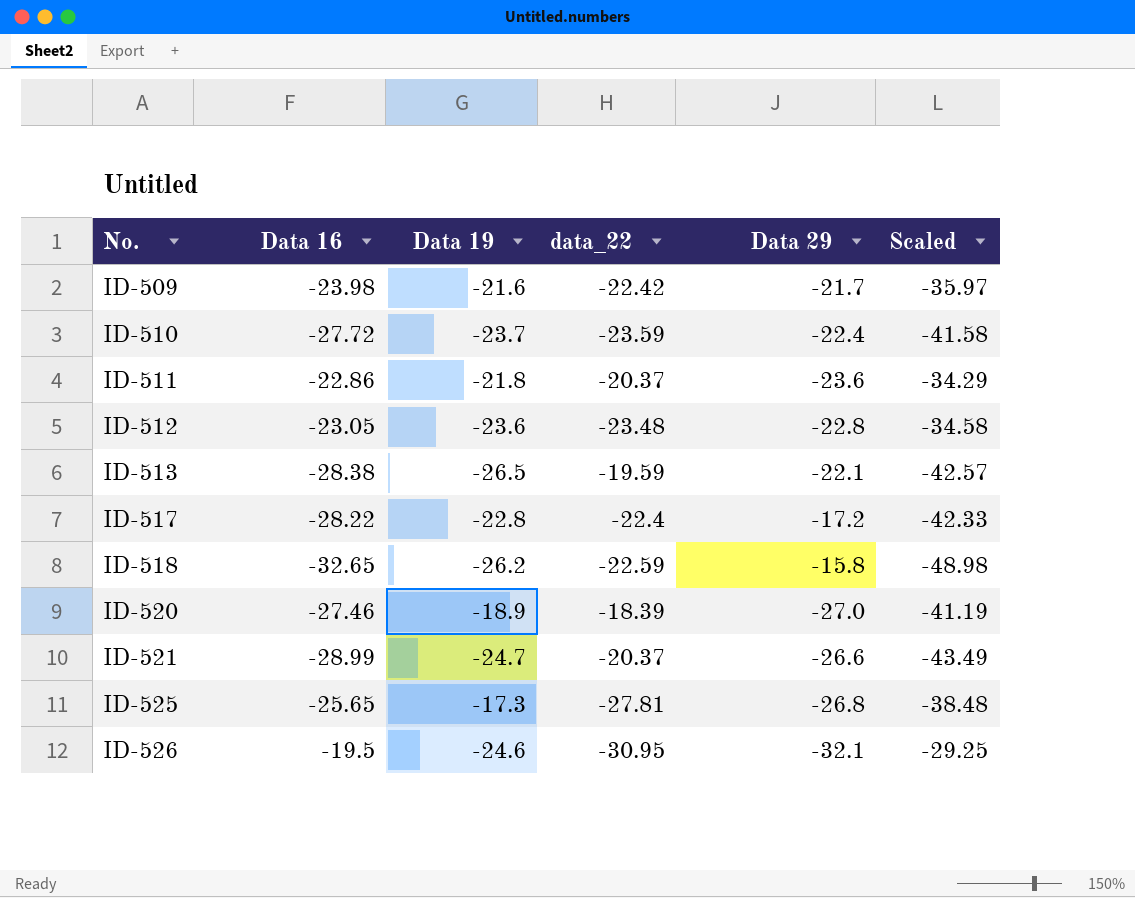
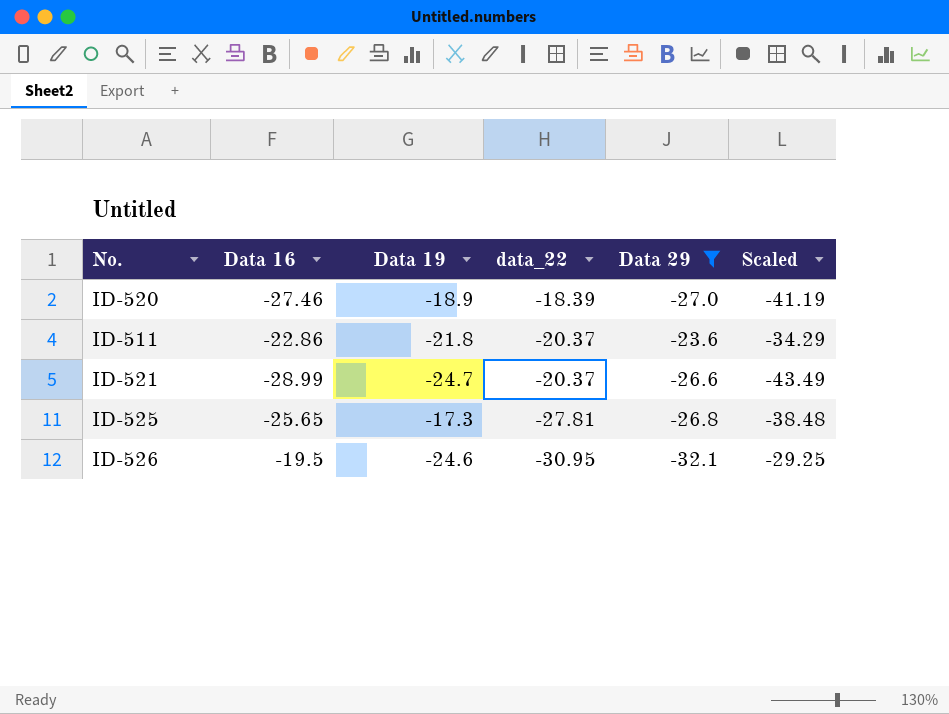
filter: none -> Data 29 <= -23.6
row order: No. ascending -> data_22 descending

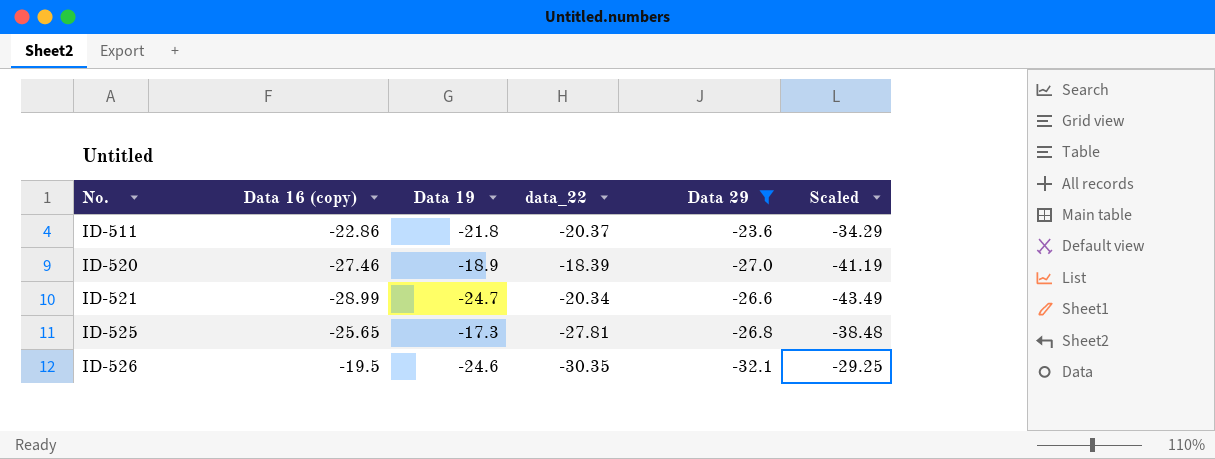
row order: data_22 descending -> No. ascending
column name: Data 16 -> Data 16 (copy)
ID-521 | data_22: -20.37 -> -20.34
ID-526 | data_22: -30.95 -> -30.35

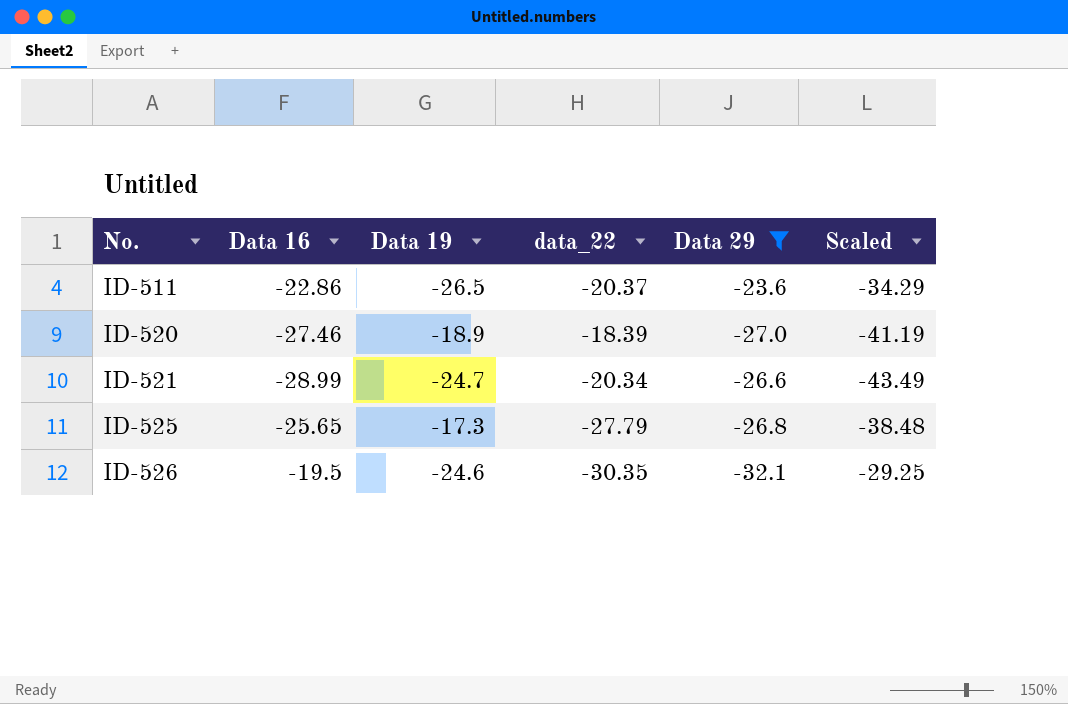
column name: Data 16 (copy) -> Data 16
ID-511 | Data 19: -21.8 -> -26.5
ID-525 | data_22: -27.81 -> -27.79

